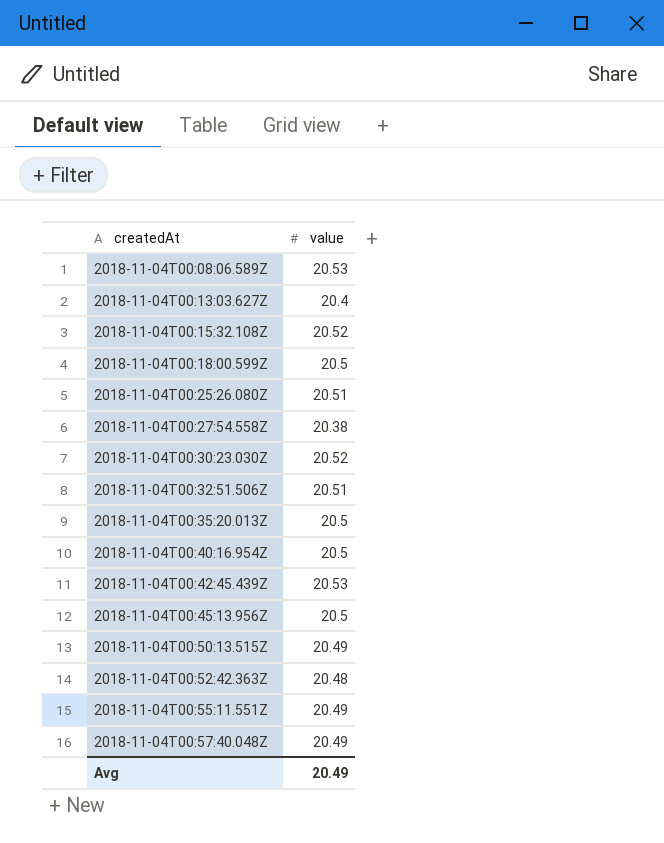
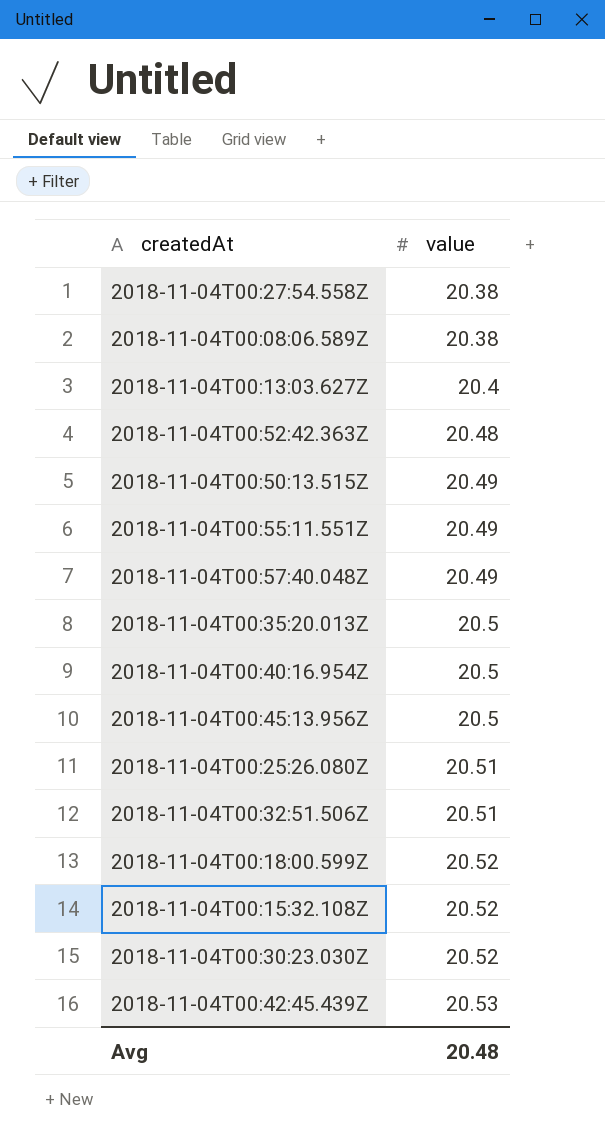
row order: createdAt ascending -> value ascending
2018-11-04T00:08:06.589Z | value: 20.53 -> 20.38
2018-11-04T00:18:00.599Z | value: 20.5 -> 20.52
Avg | value: 20.49 -> 20.48

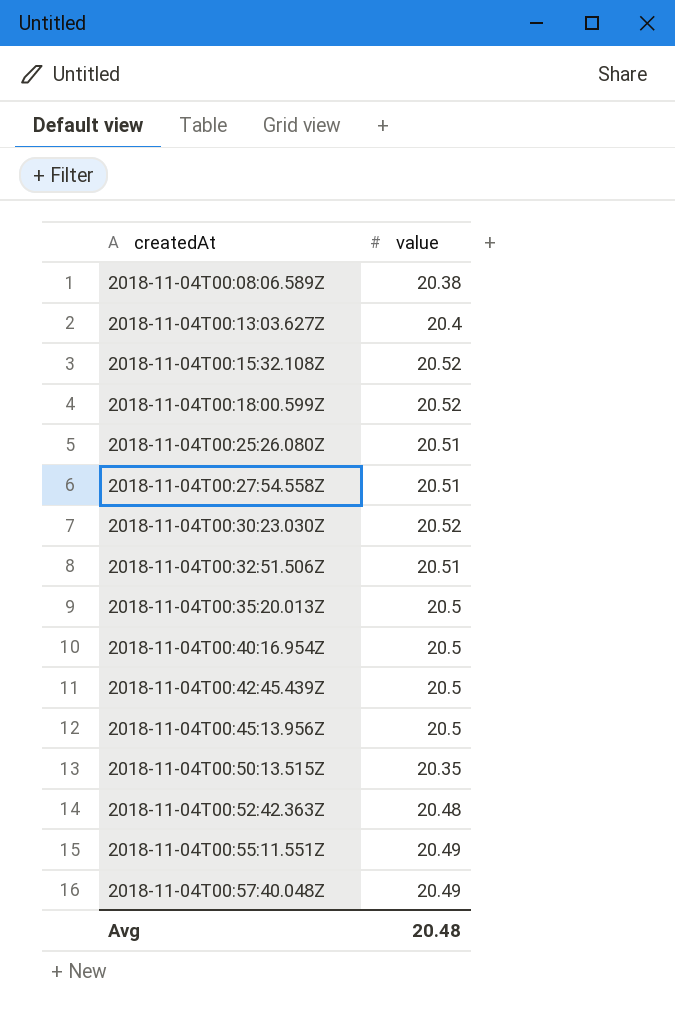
row order: value ascending -> createdAt ascending
2018-11-04T00:27:54.558Z | value: 20.38 -> 20.51
2018-11-04T00:42:45.439Z | value: 20.53 -> 20.5
2018-11-04T00:50:13.515Z | value: 20.49 -> 20.35

